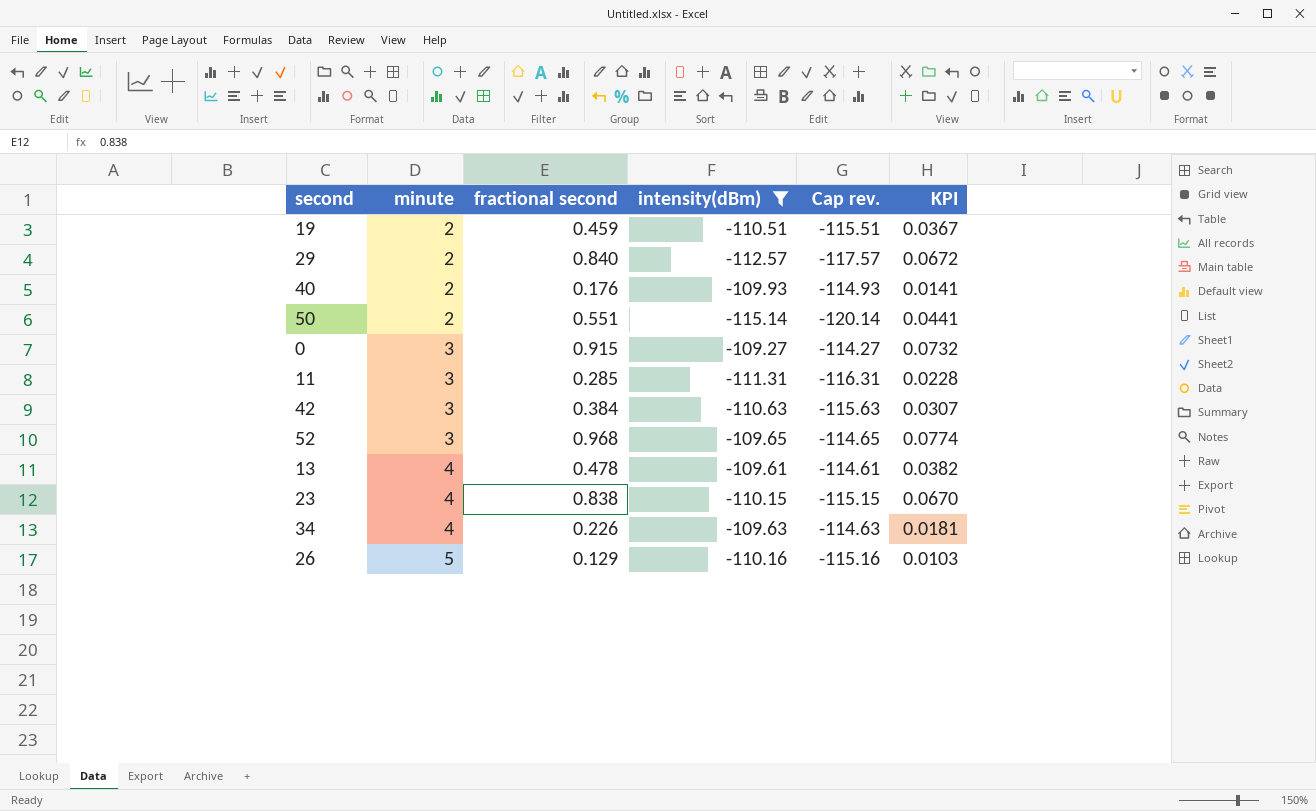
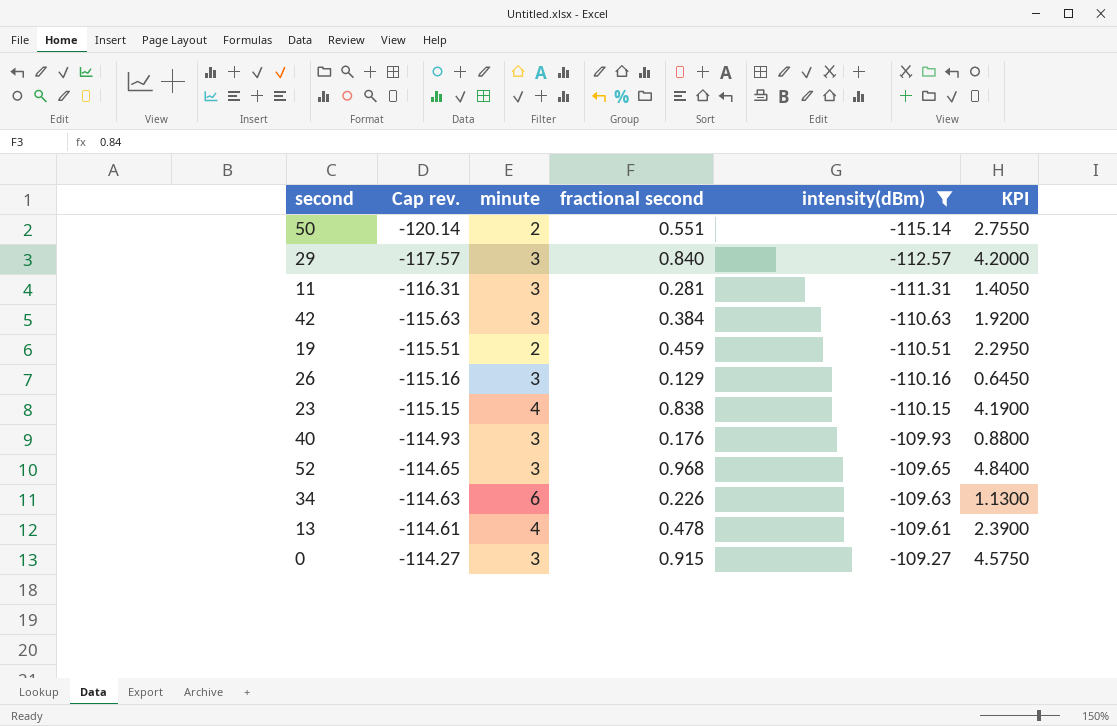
row order: minute ascending -> Cap rev. ascending
column Cap rev. | position: 5 -> 2
column KPI | formula: [fractional second] * 0.08 -> [fractional second] * 5
29 | minute: 2 -> 3
11 | fractional second: 0.285 -> 0.281
26 | minute: 5 -> 3
40 | minute: 2 -> 3
34 | minute: 4 -> 6

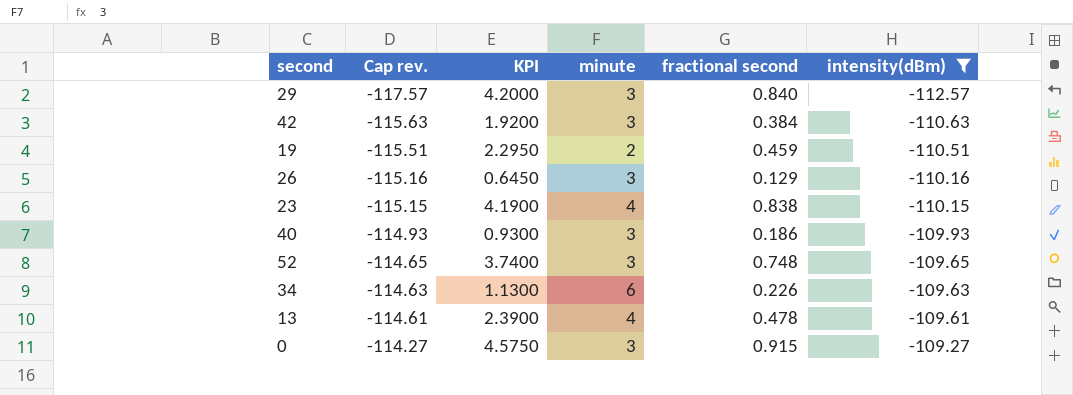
column KPI | position: 6 -> 3
row 50: -120.14 | 2 | 0.551 | -115.14 | 2.7550 -> none
row 11: -116.31 | 3 | 0.281 | -111.31 | 1.4050 -> none
40 | KPI: 0.8800 -> 0.9300
40 | fractional second: 0.176 -> 0.186
52 | KPI: 4.8400 -> 3.7400
52 | fractional second: 0.968 -> 0.748

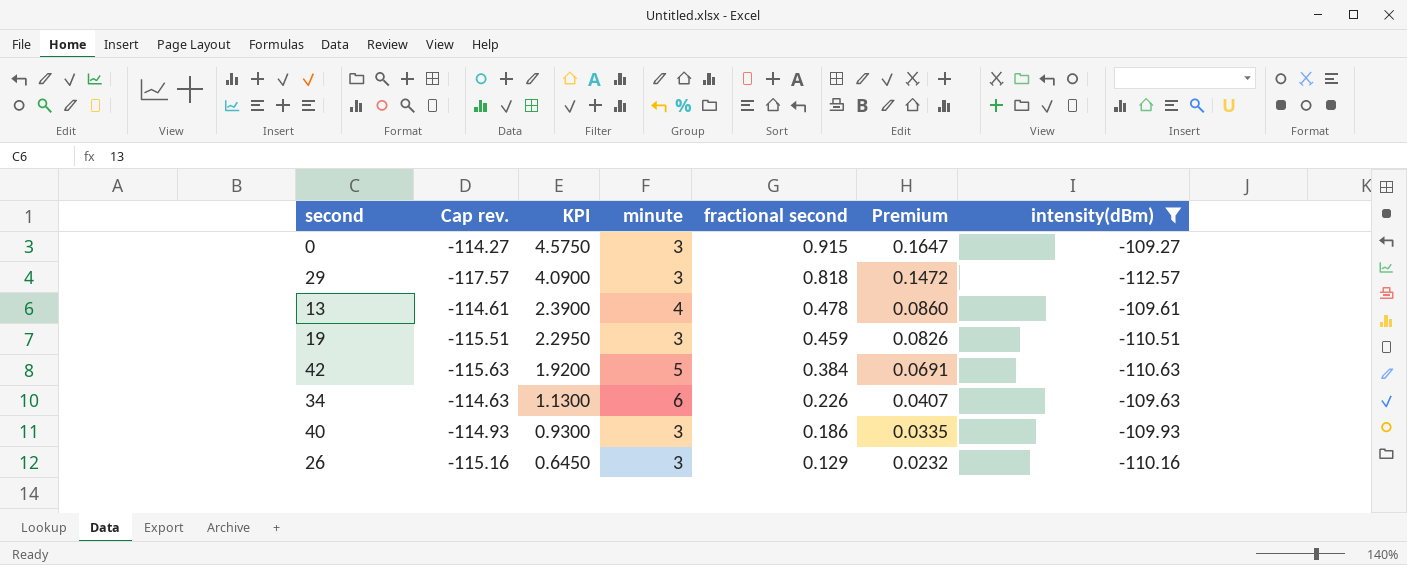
row order: Cap rev. ascending -> KPI descending
column Premium | formula: none -> [fractional second] * 0.18
row 23: -115.15 | 4.1900 | 4 | 0.838 | -110.15 -> none
row 52: -114.65 | 3.7400 | 3 | 0.748 | -109.65 -> none
29 | KPI: 4.2000 -> 4.0900
29 | fractional second: 0.840 -> 0.818
19 | minute: 2 -> 3
42 | minute: 3 -> 5

